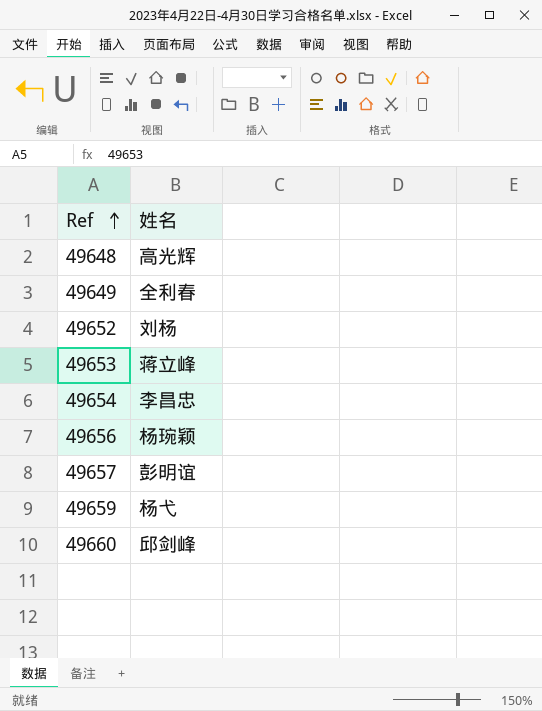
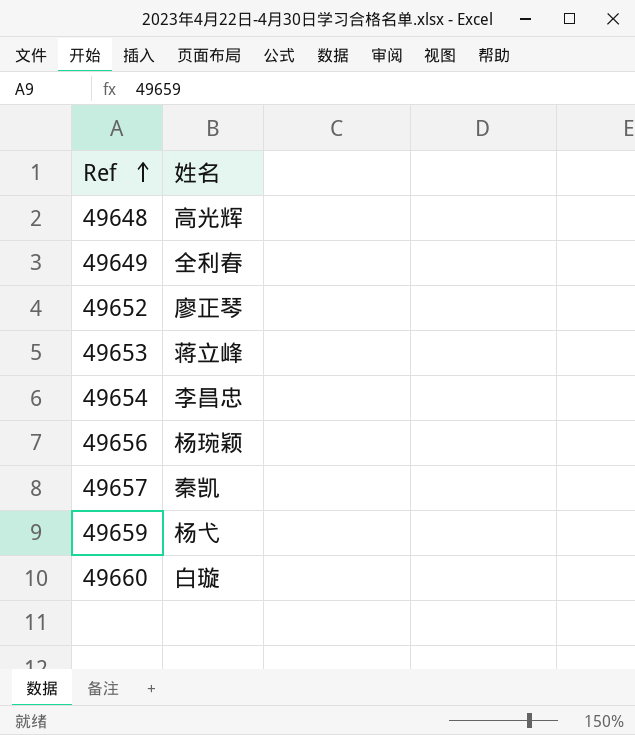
49652 | 姓名: 刘杨 -> 廖正琴
49657 | 姓名: 彭明谊 -> 秦凯
49660 | 姓名: 邱剑峰 -> 白璇

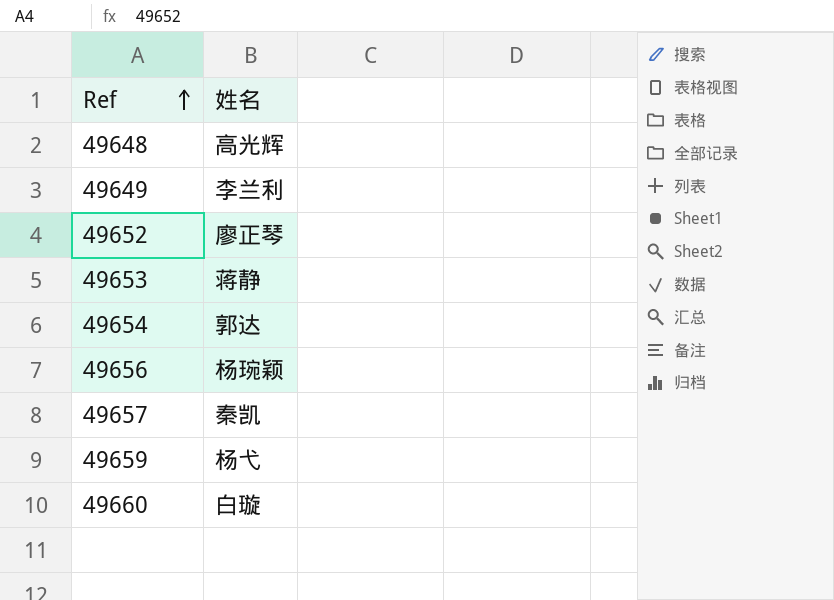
49649 | 姓名: 全利春 -> 李兰利
49653 | 姓名: 蒋立峰 -> 蒋静
49654 | 姓名: 李昌忠 -> 郭达

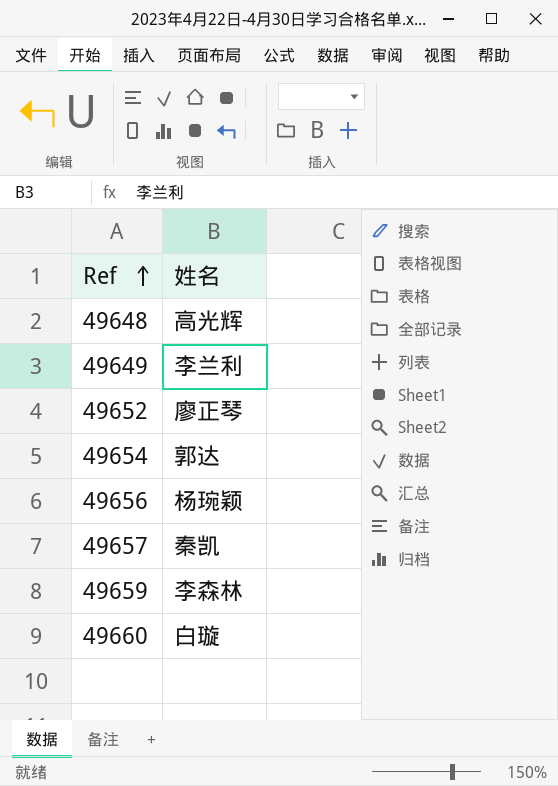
row 49653: 蒋静 -> none
49659 | 姓名: 杨弋 -> 李森林

